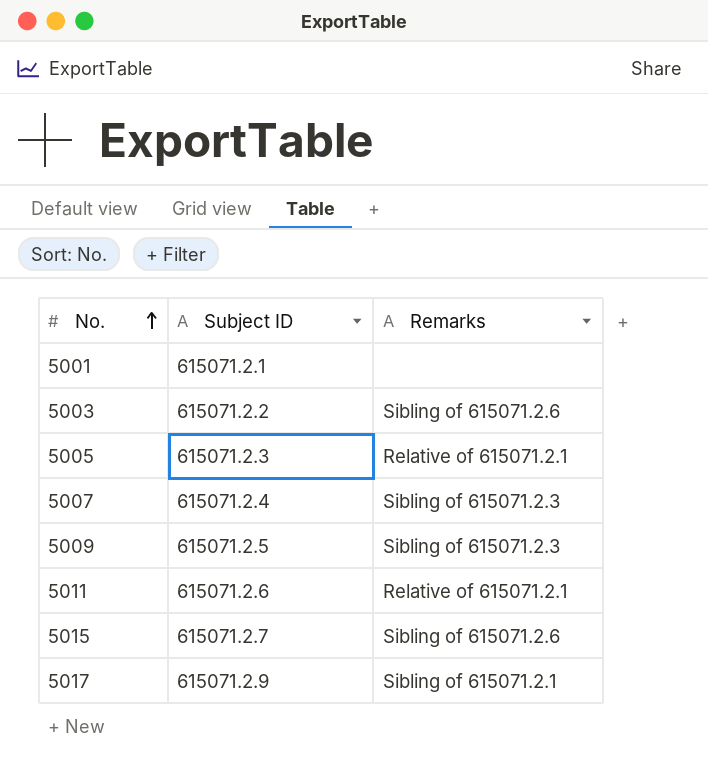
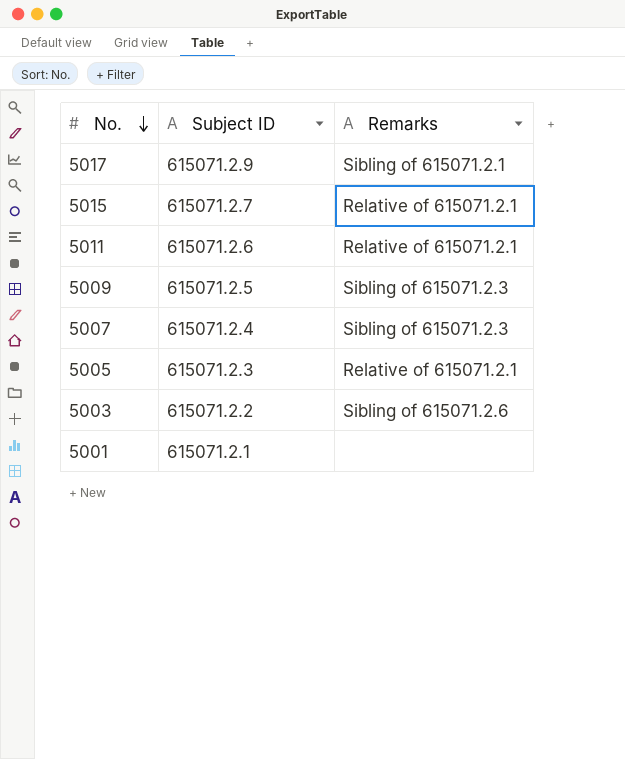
row order: No. ascending -> No. descending
5015 | Remarks: Sibling of 615071.2.6 -> Relative of 615071.2.1

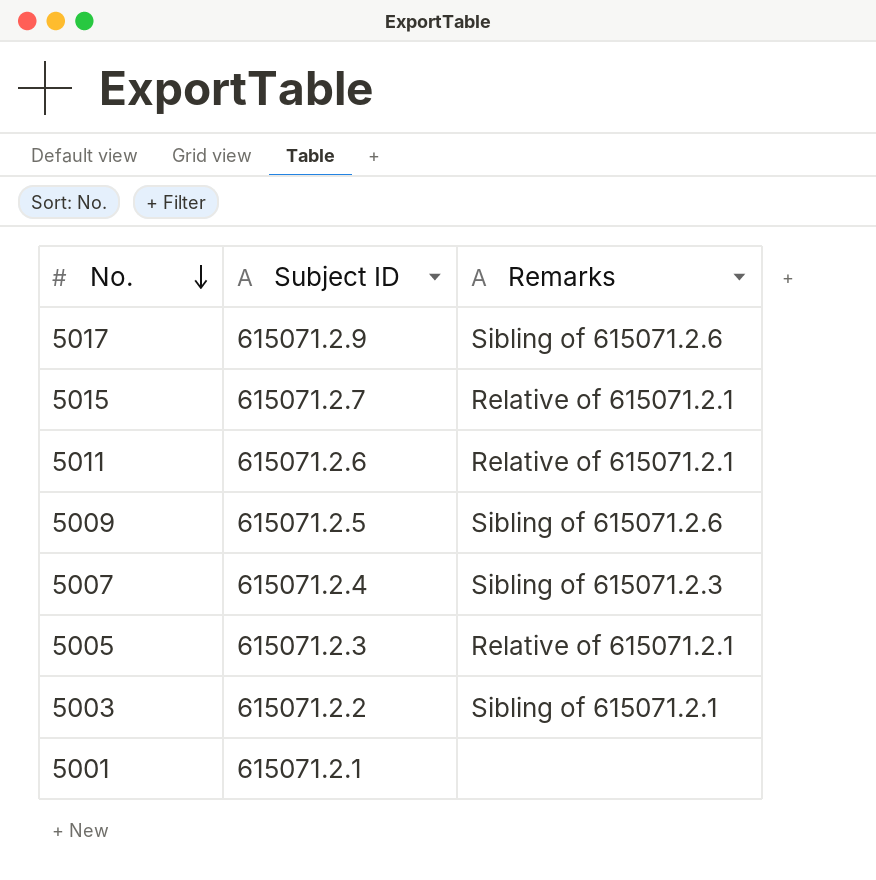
5017 | Remarks: Sibling of 615071.2.1 -> Sibling of 615071.2.6
5009 | Remarks: Sibling of 615071.2.3 -> Sibling of 615071.2.6
5003 | Remarks: Sibling of 615071.2.6 -> Sibling of 615071.2.1

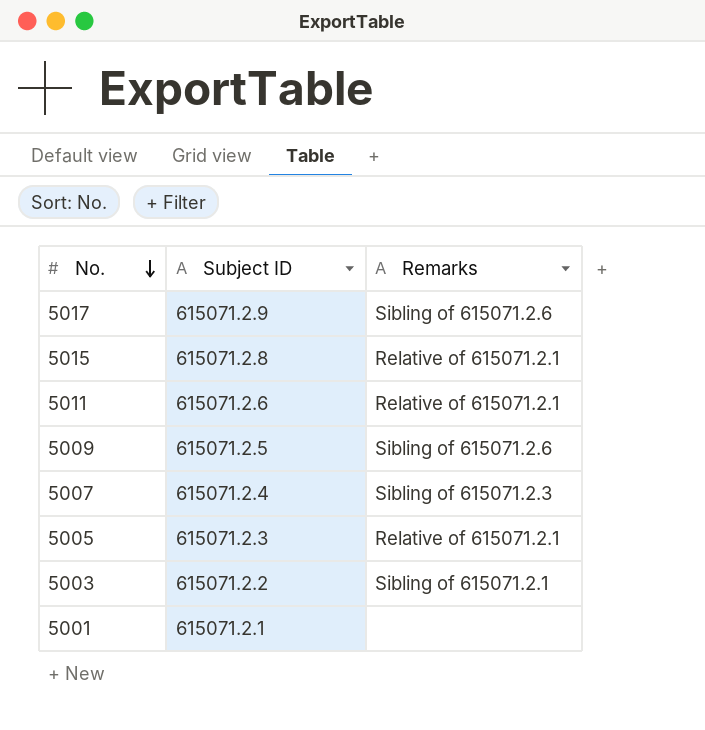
5015 | Subject ID: 615071.2.7 -> 615071.2.8

